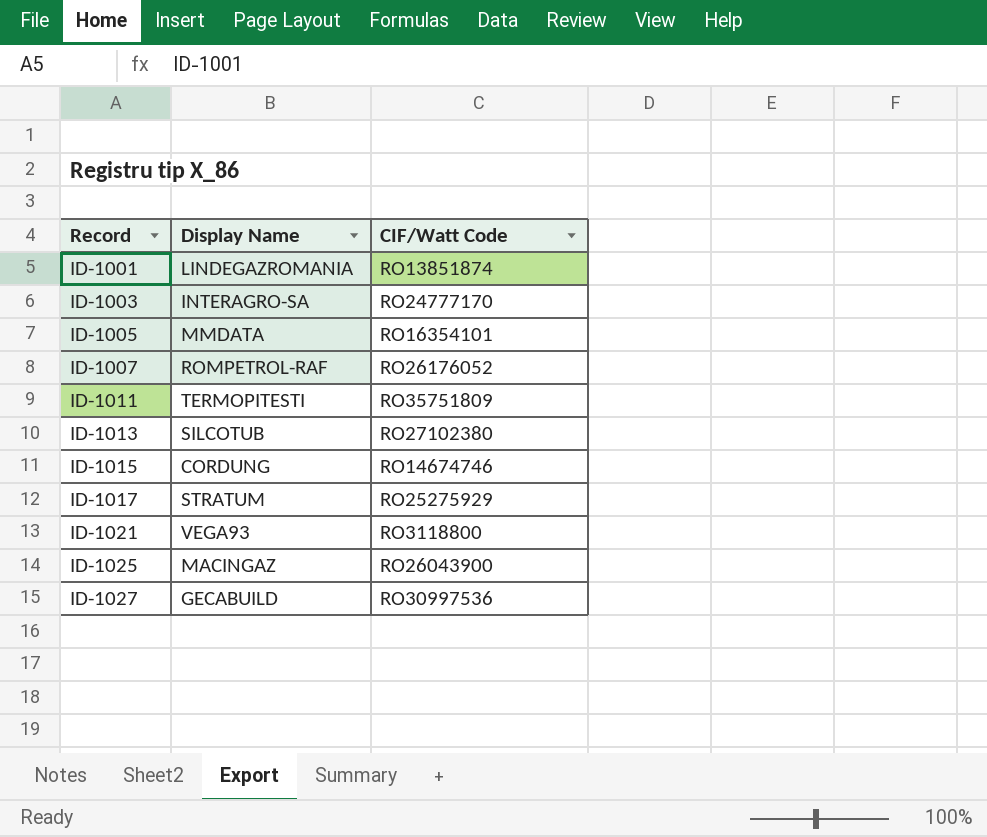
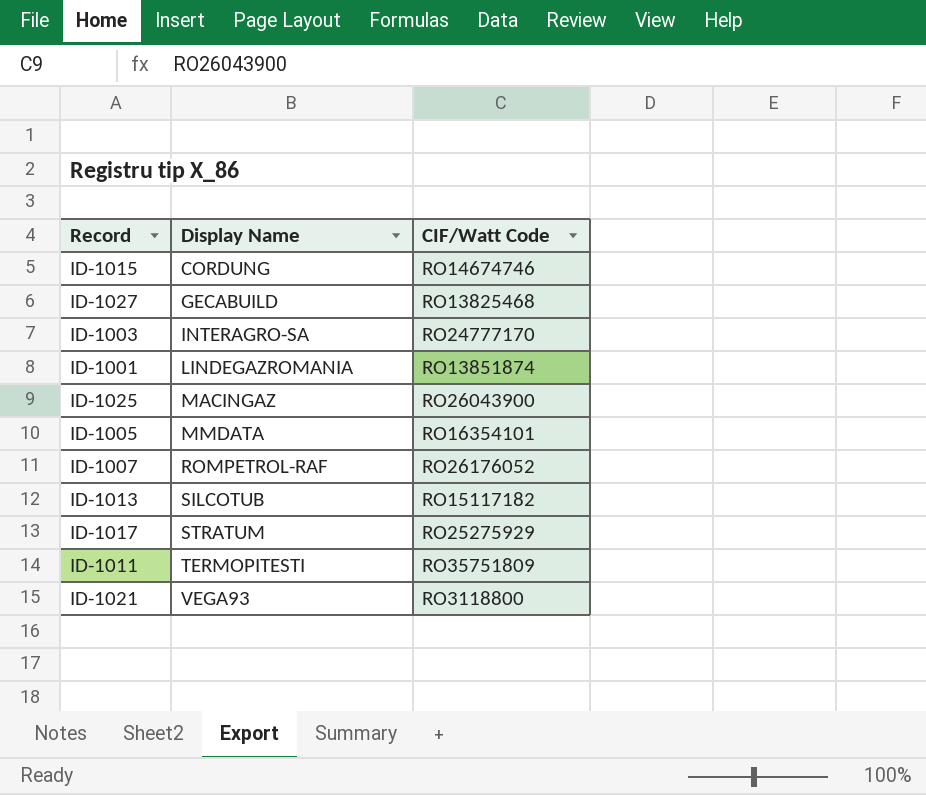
row order: Record ascending -> Display Name ascending
ID-1027 | CIF/Watt Code: RO30997536 -> RO13825468
ID-1013 | CIF/Watt Code: RO27102380 -> RO15117182

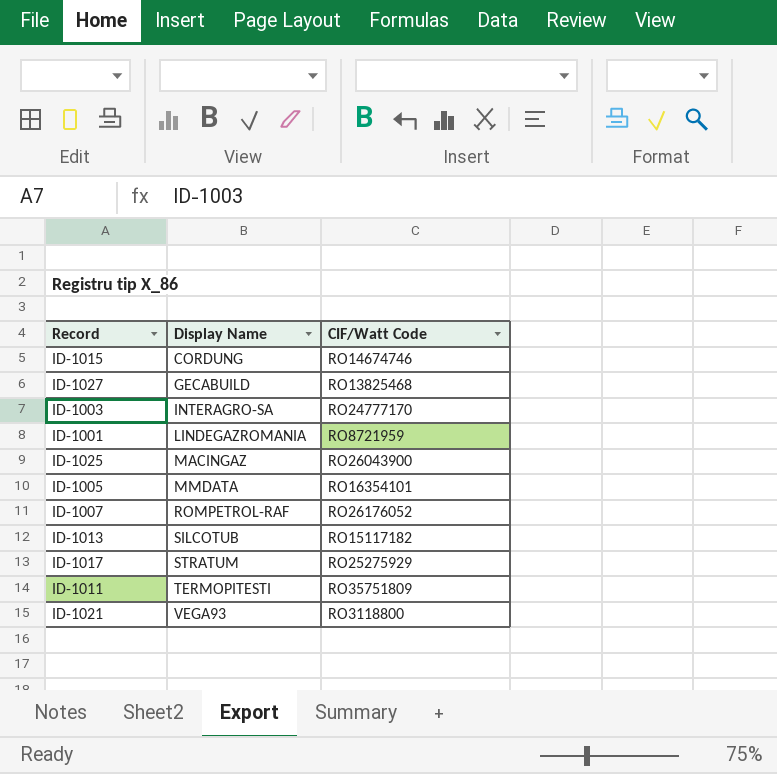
ID-1001 | CIF/Watt Code: RO13851874 -> RO8721959

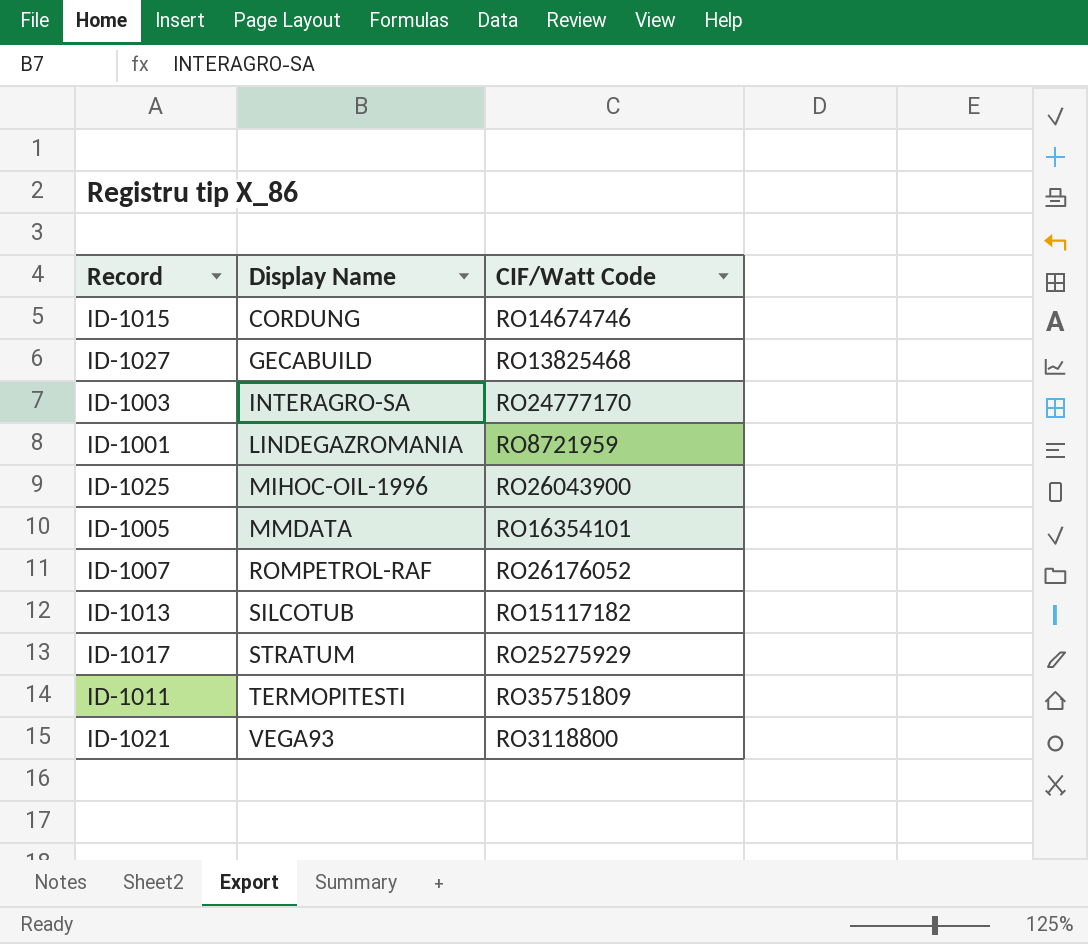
ID-1025 | Display Name: MACINGAZ -> MIHOC-OIL-1996

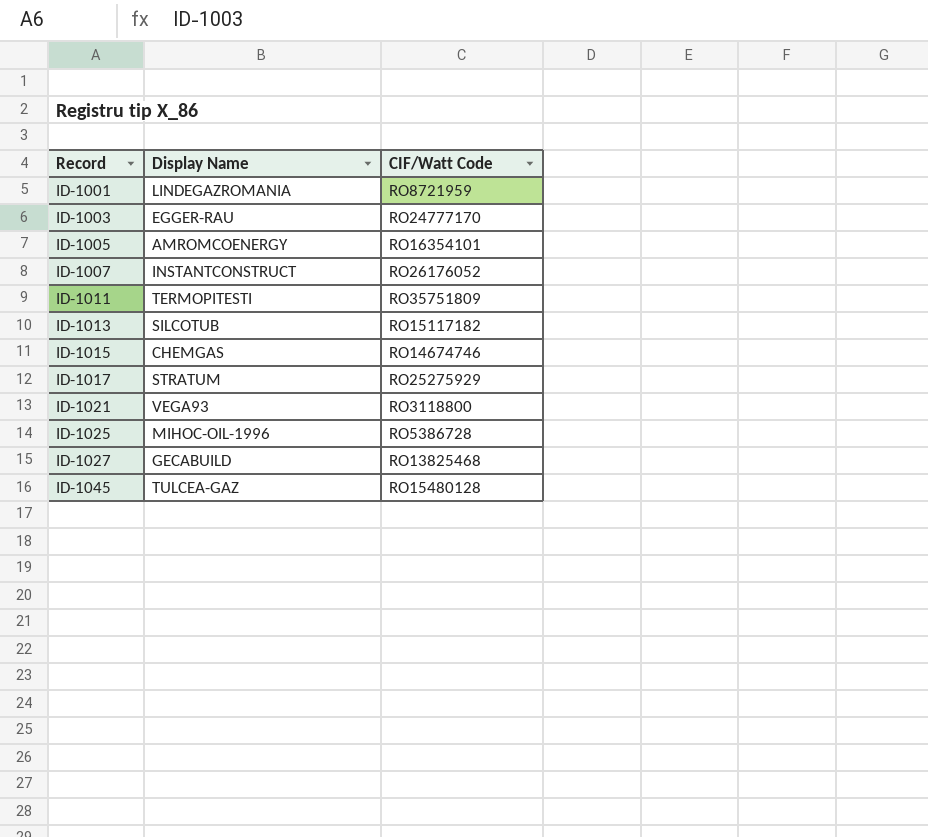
row order: Display Name ascending -> Record ascending
ID-1003 | Display Name: INTERAGRO-SA -> EGGER-RAU
ID-1005 | Display Name: MMDATA -> AMROMCOENERGY
ID-1007 | Display Name: ROMPETROL-RAF -> INSTANTCONSTRUCT
ID-1015 | Display Name: CORDUNG -> CHEMGAS
ID-1025 | CIF/Watt Code: RO26043900 -> RO5386728
row ID-1045: none -> TULCEA-GAZ | RO15480128

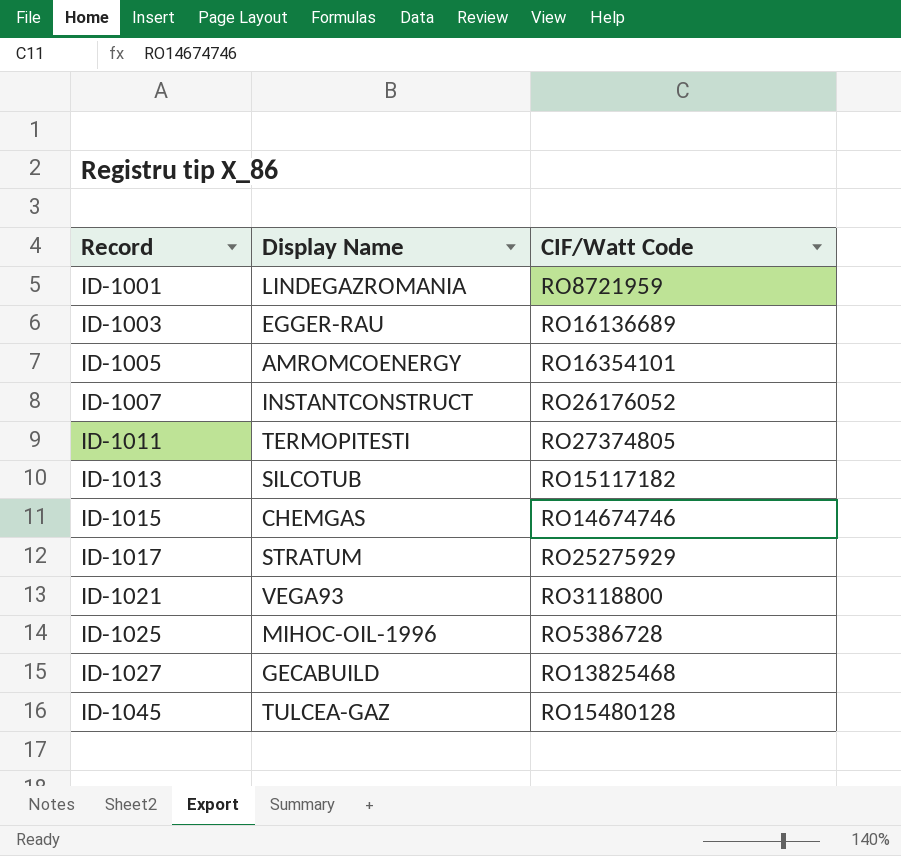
ID-1003 | CIF/Watt Code: RO24777170 -> RO16136689
ID-1011 | CIF/Watt Code: RO35751809 -> RO27374805

